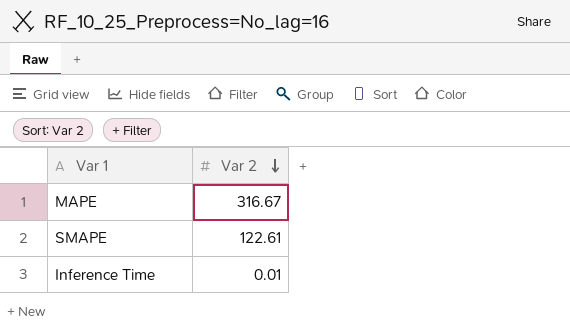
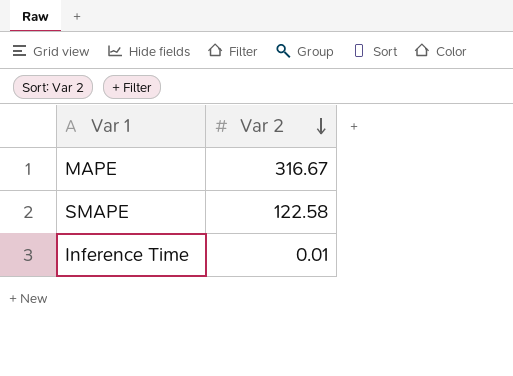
SMAPE | Var 2: 122.61 -> 122.58

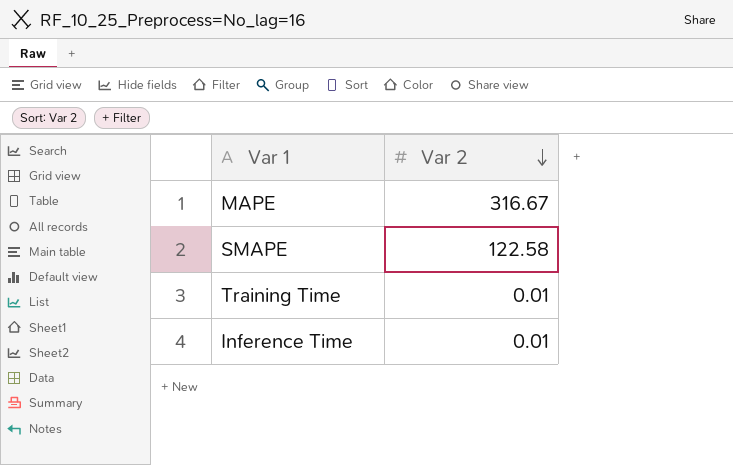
row Training Time: none -> 0.01

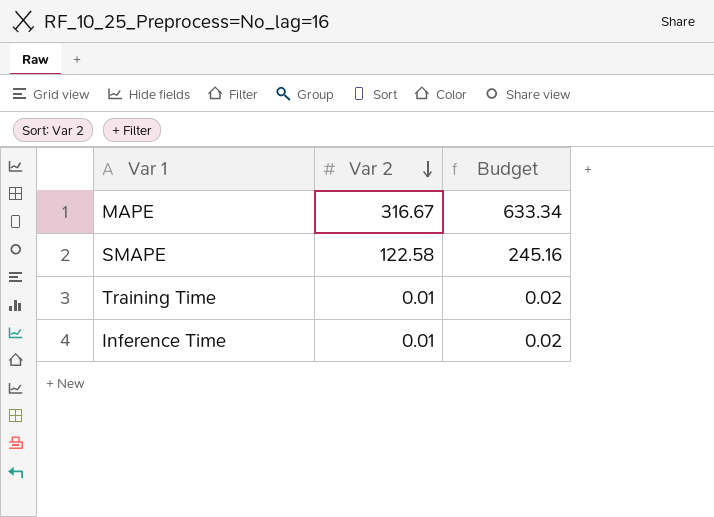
column Budget | formula: none -> [Var 2] * 2

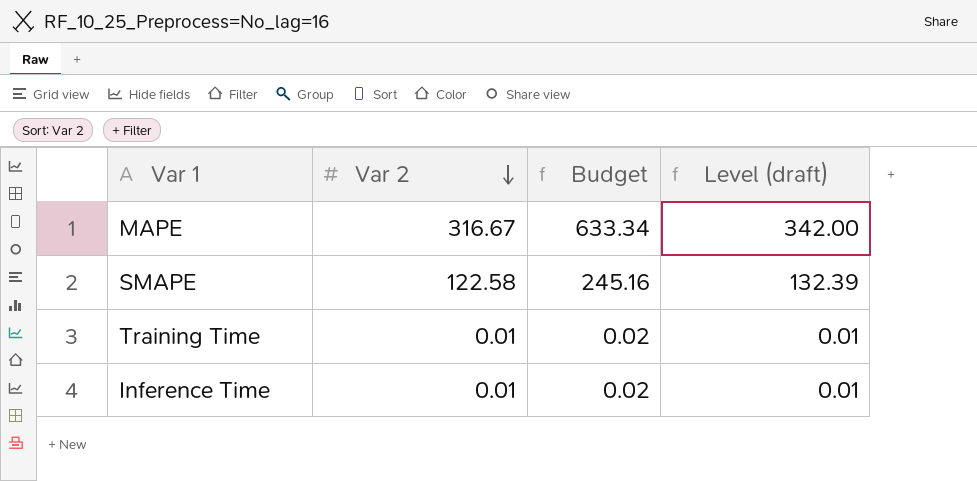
column Level (draft) | formula: none -> [Var 2] * 1.08

